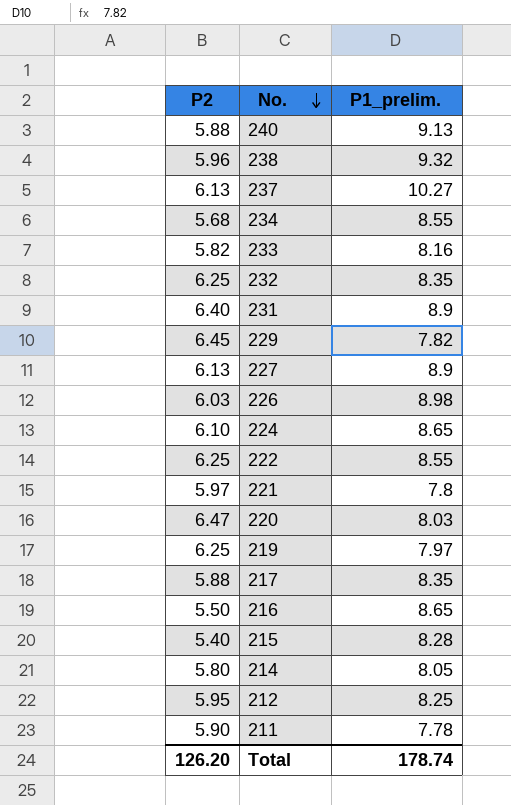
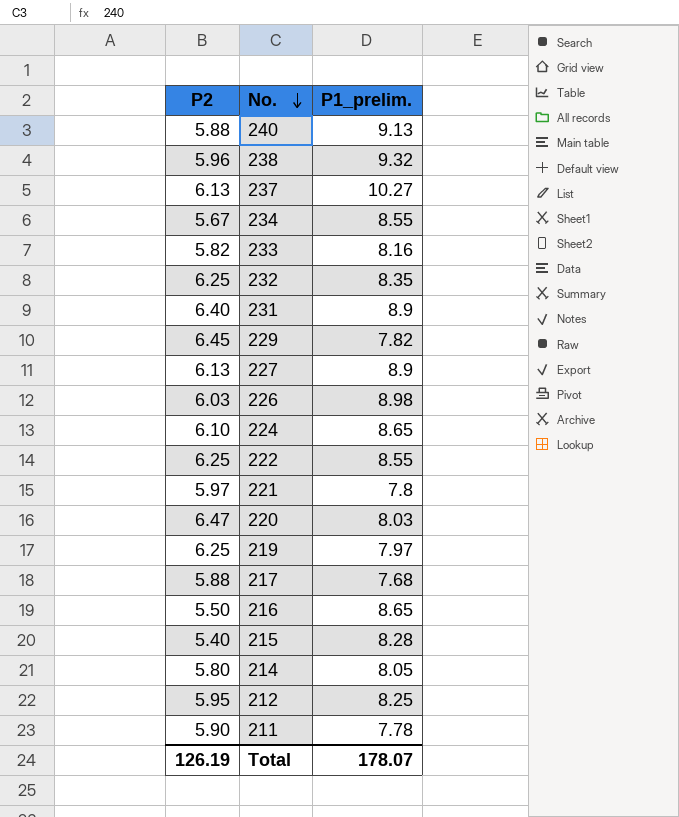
234 | P2: 5.68 -> 5.67
217 | P1_prelim.: 8.35 -> 7.68
Total | P2: 126.20 -> 126.19
Total | P1_prelim.: 178.74 -> 178.07

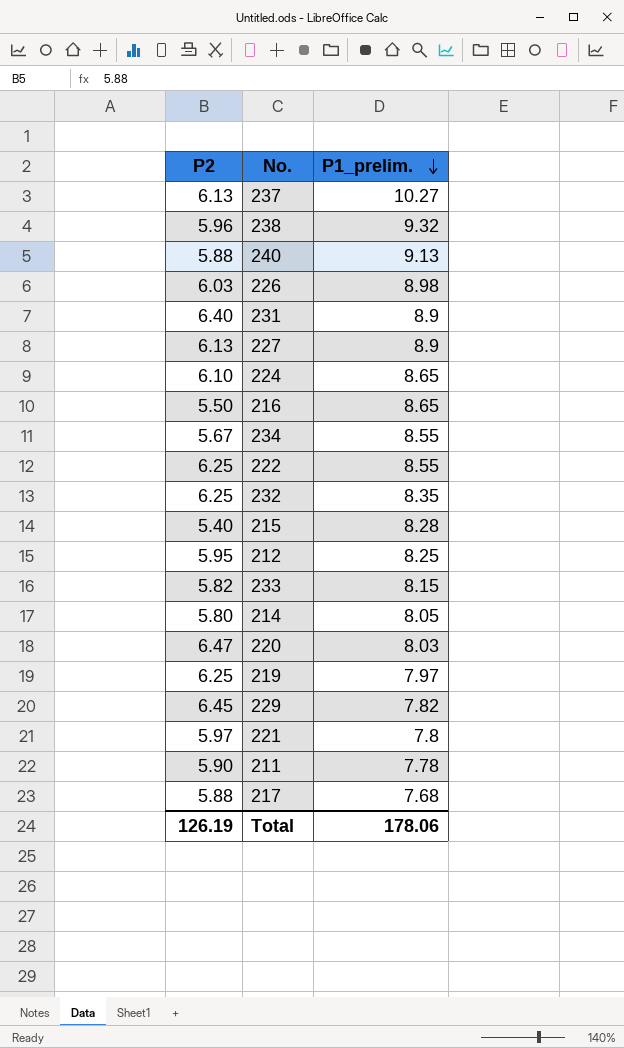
row order: No. descending -> P1_prelim. descending
233 | P1_prelim.: 8.16 -> 8.15
Total | P1_prelim.: 178.07 -> 178.06

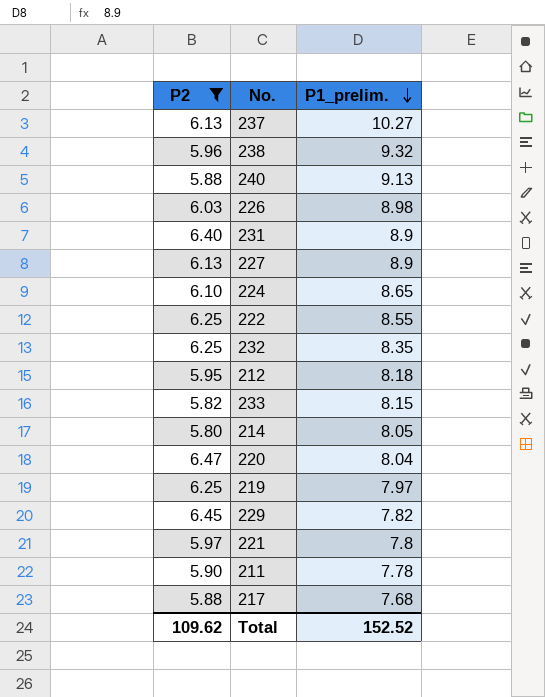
filter: none -> P2 >= 5.80
212 | P1_prelim.: 8.25 -> 8.18
220 | P1_prelim.: 8.03 -> 8.04
Total | P2: 126.19 -> 109.62
Total | P1_prelim.: 178.06 -> 152.52

